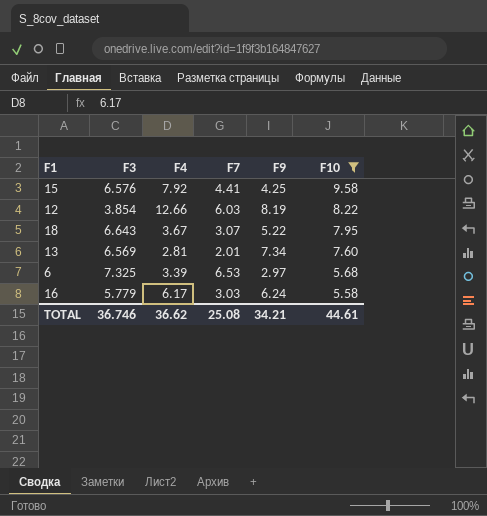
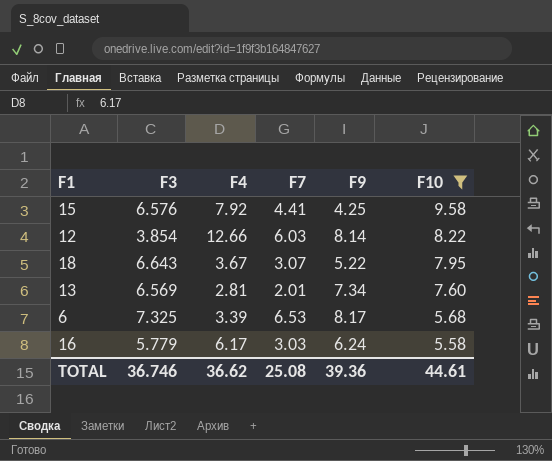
12 | F9: 8.19 -> 8.14
6 | F9: 2.97 -> 8.17
TOTAL | F9: 34.21 -> 39.36

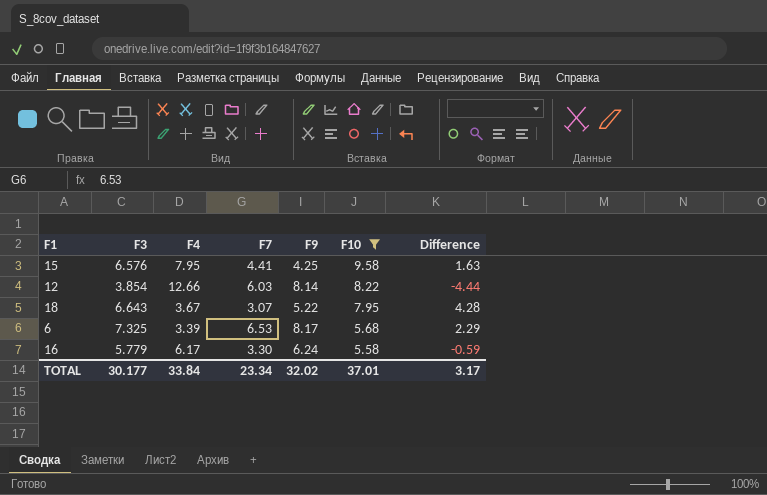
column Difference | formula: none -> [F10] - [F4]
row 13: 6.569 | 2.81 | 2.01 | 7.34 | 7.60 -> none
15 | F4: 7.92 -> 7.95
16 | F7: 3.03 -> 3.30
TOTAL | F3: 36.746 -> 30.177
TOTAL | F4: 36.62 -> 33.84
TOTAL | F7: 25.08 -> 23.34
TOTAL | F9: 39.36 -> 32.02
TOTAL | F10: 44.61 -> 37.01

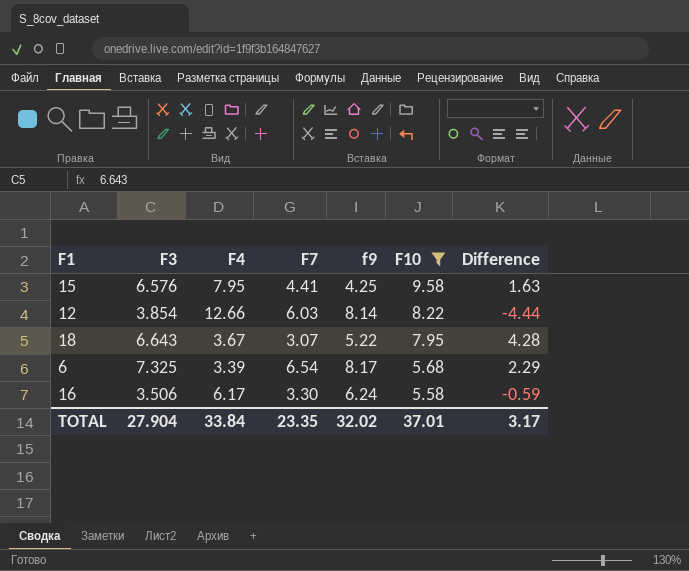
column name: F9 -> f9
6 | F7: 6.53 -> 6.54
16 | F3: 5.779 -> 3.506
TOTAL | F3: 30.177 -> 27.904
TOTAL | F7: 23.34 -> 23.35

